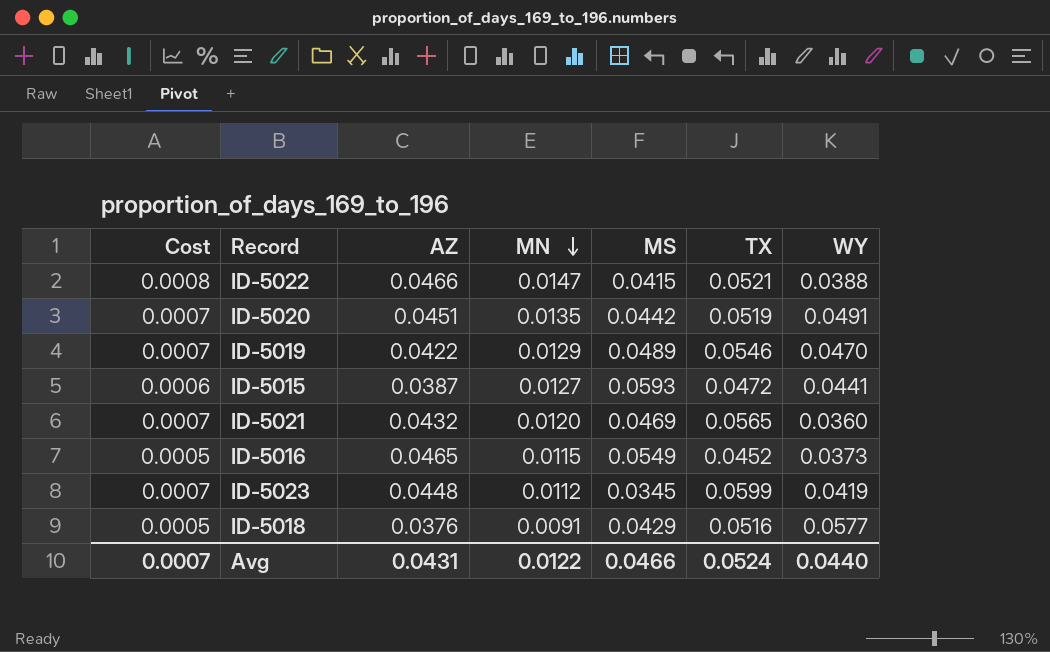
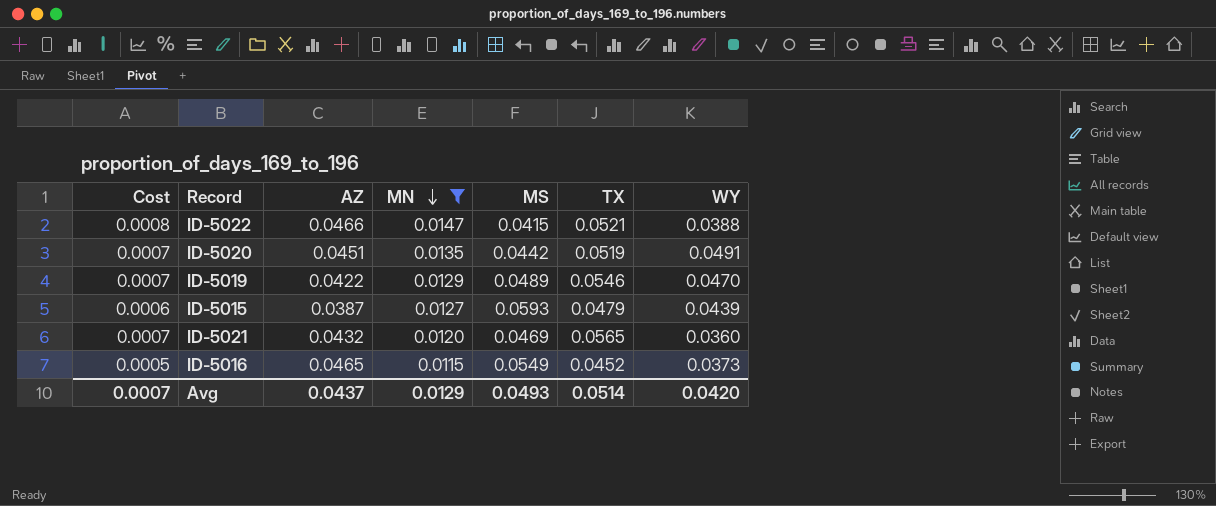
filter: none -> MN >= 0.0115
ID-5015 | TX: 0.0472 -> 0.0479
ID-5015 | WY: 0.0441 -> 0.0439
Avg | AZ: 0.0431 -> 0.0437
Avg | MN: 0.0122 -> 0.0129
Avg | MS: 0.0466 -> 0.0493
Avg | TX: 0.0524 -> 0.0514
Avg | WY: 0.0440 -> 0.0420

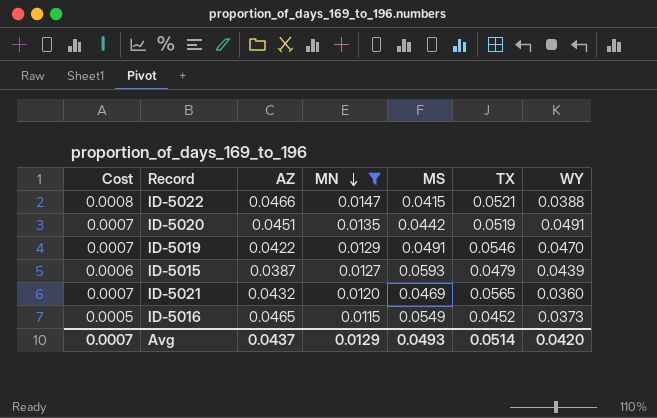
ID-5019 | MS: 0.0489 -> 0.0491

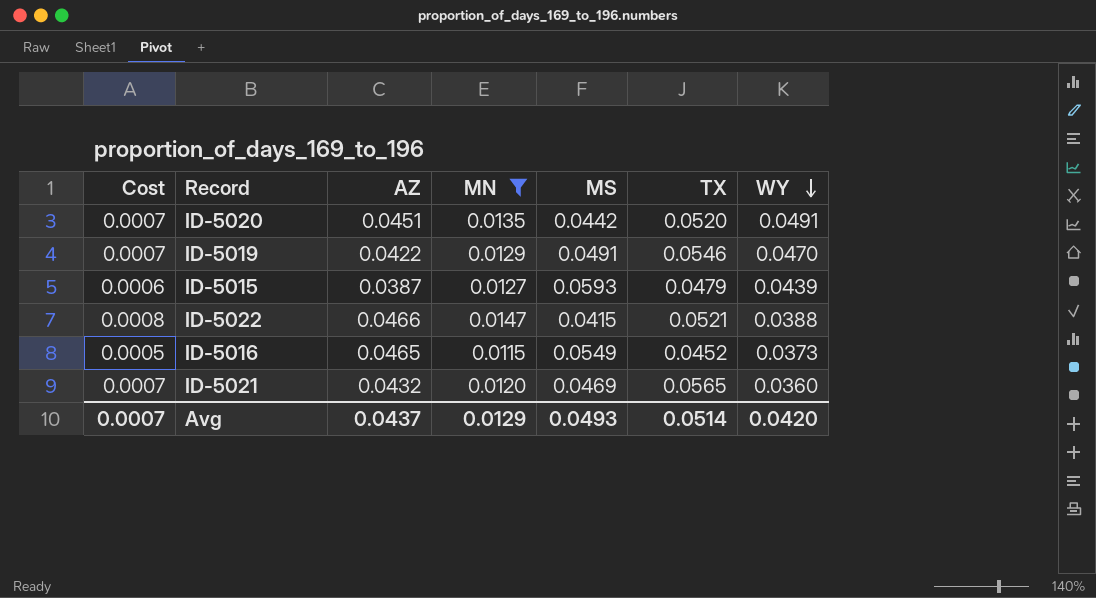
row order: MN descending -> WY descending
ID-5020 | TX: 0.0519 -> 0.0520

